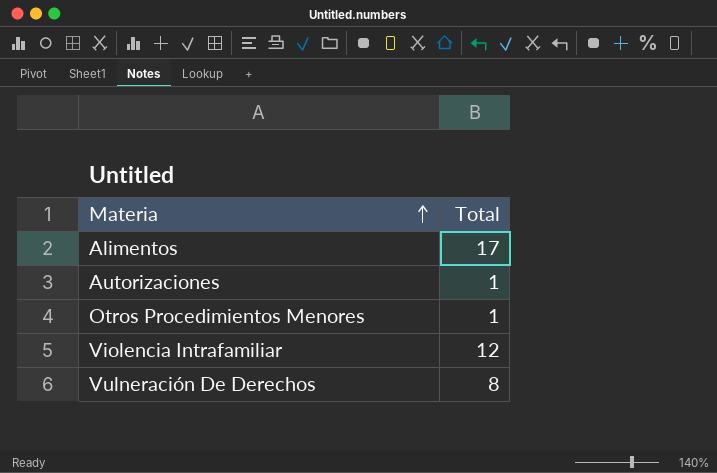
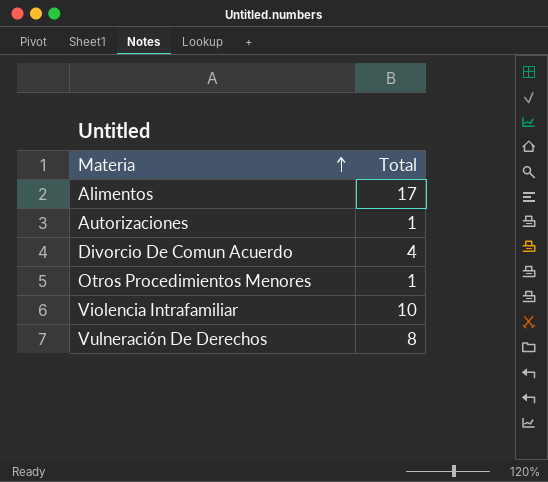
row Divorcio De Comun Acuerdo: none -> 4
Violencia Intrafamiliar | Total: 12 -> 10

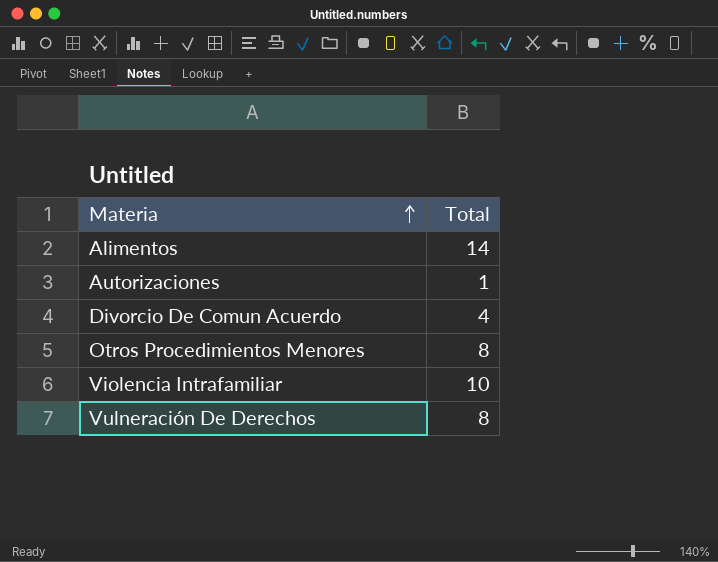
Alimentos | Total: 17 -> 14
Otros Procedimientos Menores | Total: 1 -> 8

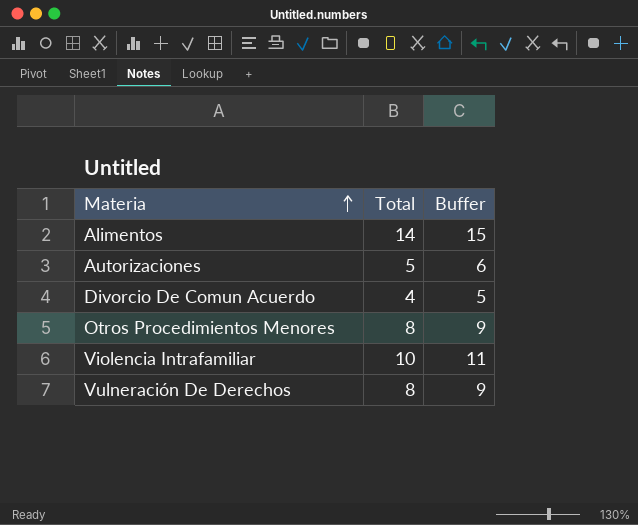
column Buffer | formula: none -> [Total] + 1
Autorizaciones | Total: 1 -> 5

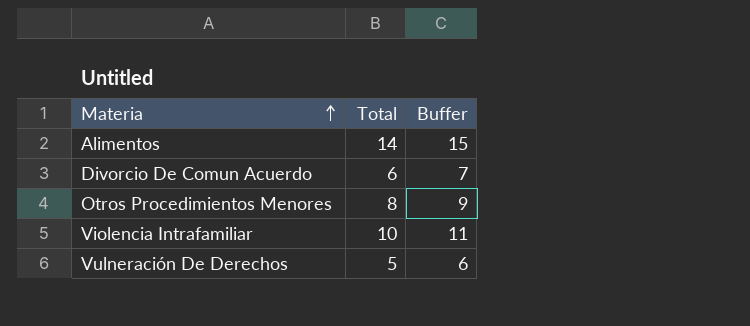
row Autorizaciones: 5 | 6 -> none
Divorcio De Comun Acuerdo | Total: 4 -> 6
Divorcio De Comun Acuerdo | Buffer: 5 -> 7
Vulneración De Derechos | Total: 8 -> 5
Vulneración De Derechos | Buffer: 9 -> 6

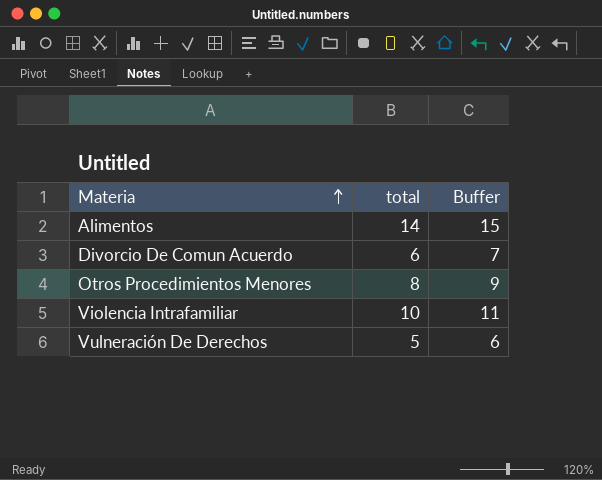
column name: Total -> total

